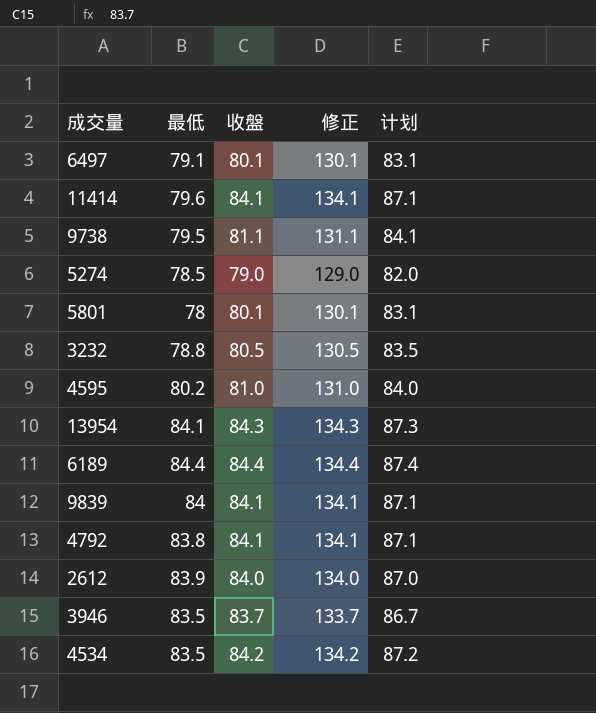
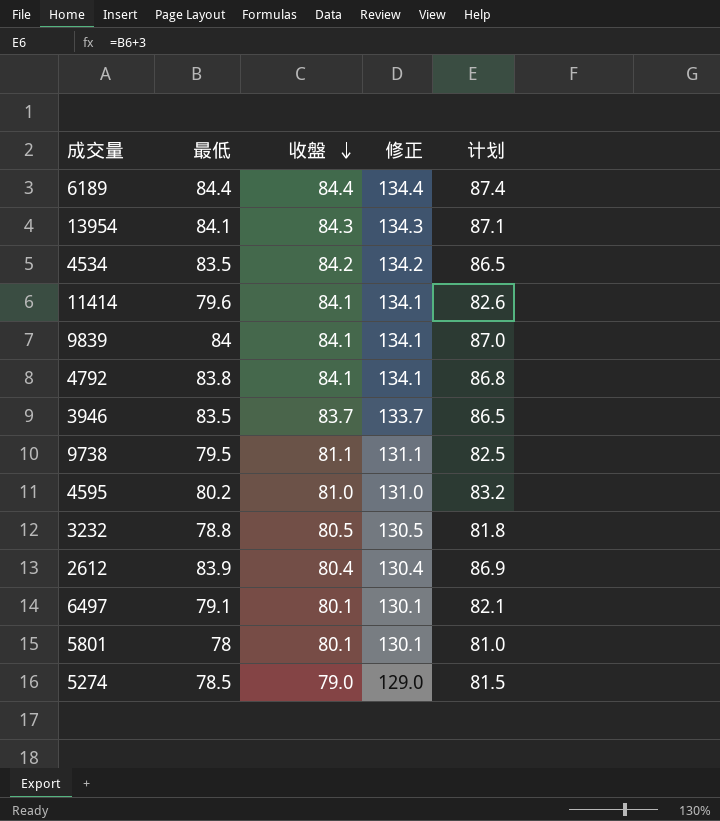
row order: none -> 收盤 descending
column 计划 | formula: [收盤] + 3 -> [最低] + 3
2612 | 收盤: 84.0 -> 80.4
2612 | 修正: 134.0 -> 130.4

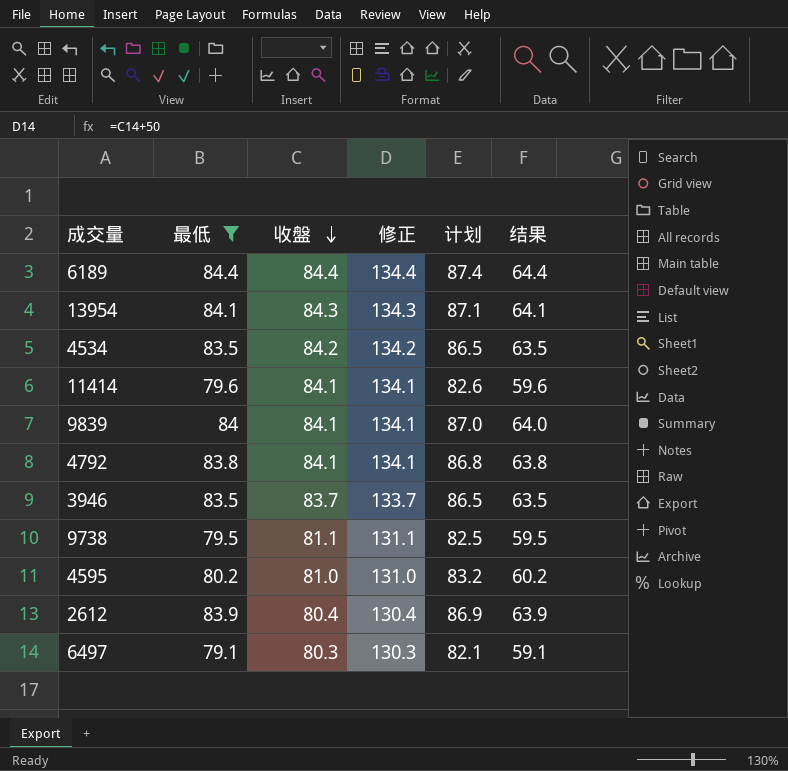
filter: none -> 最低 >= 79.1
column 结果 | formula: none -> [最低] - 20
6497 | 收盤: 80.1 -> 80.3
6497 | 修正: 130.1 -> 130.3

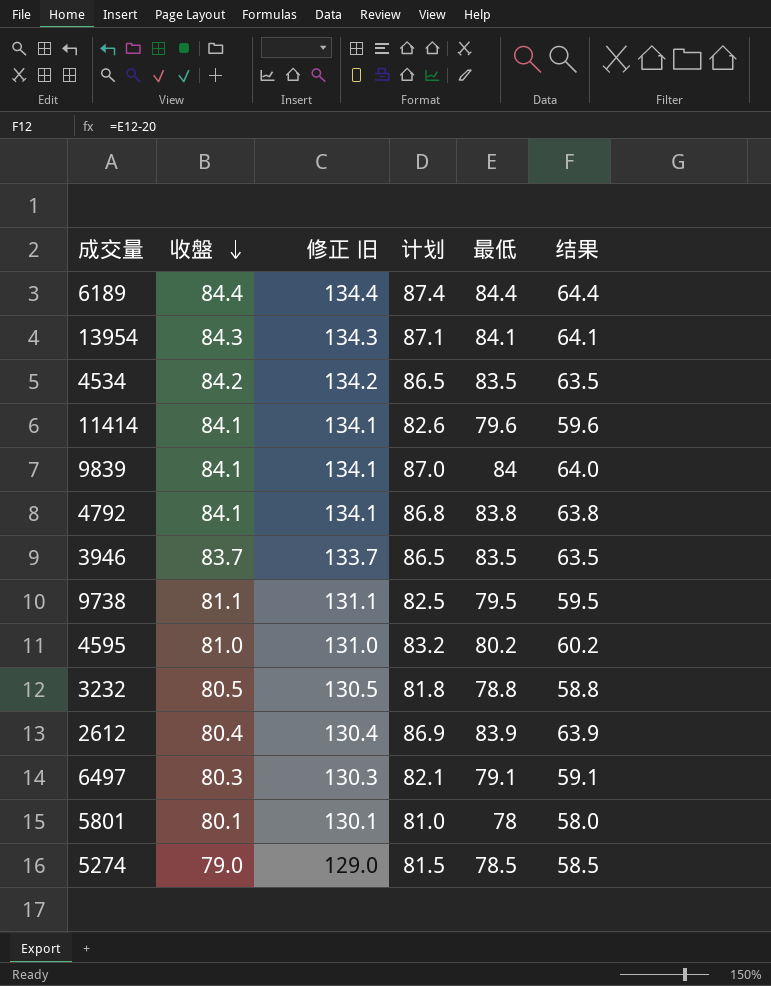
filter: 最低 >= 79.1 -> none
column name: 修正 -> 修正 旧
column 最低 | position: 2 -> 5

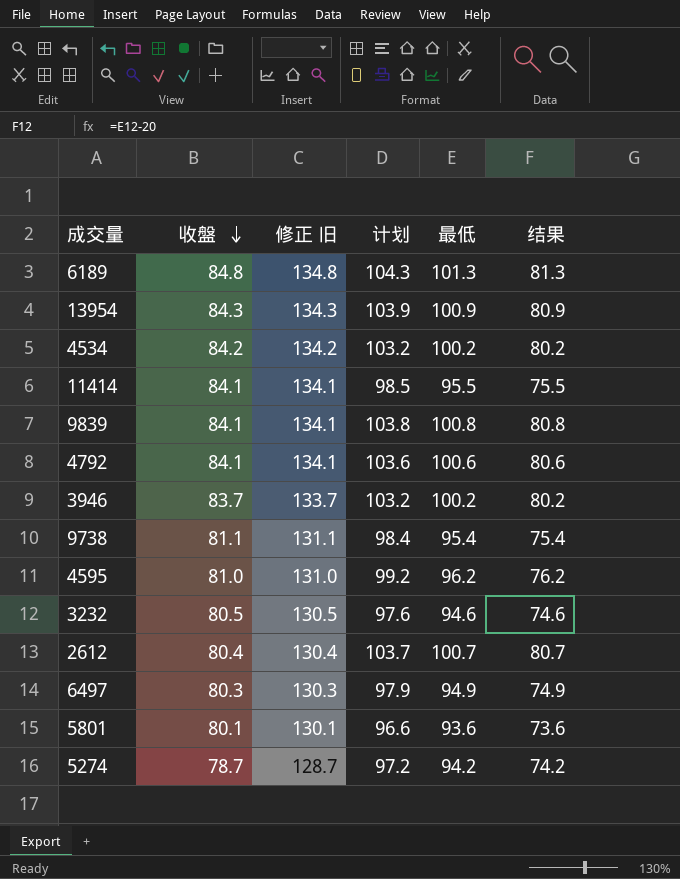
6189 | 收盤: 84.4 -> 84.8
6189 | 修正 旧: 134.4 -> 134.8
6189 | 计划: 87.4 -> 104.3
6189 | 最低: 84.4 -> 101.3
6189 | 结果: 64.4 -> 81.3
13954 | 计划: 87.1 -> 103.9
13954 | 最低: 84.1 -> 100.9
13954 | 结果: 64.1 -> 80.9
4534 | 计划: 86.5 -> 103.2
4534 | 最低: 83.5 -> 100.2
4534 | 结果: 63.5 -> 80.2
11414 | 计划: 82.6 -> 98.5
11414 | 最低: 79.6 -> 95.5
11414 | 结果: 59.6 -> 75.5
9839 | 计划: 87.0 -> 103.8
9839 | 最低: 84 -> 100.8
9839 | 结果: 64.0 -> 80.8
4792 | 计划: 86.8 -> 103.6
4792 | 最低: 83.8 -> 100.6
4792 | 结果: 63.8 -> 80.6
3946 | 计划: 86.5 -> 103.2
3946 | 最低: 83.5 -> 100.2
3946 | 结果: 63.5 -> 80.2
9738 | 计划: 82.5 -> 98.4
9738 | 最低: 79.5 -> 95.4
9738 | 结果: 59.5 -> 75.4
4595 | 计划: 83.2 -> 99.2
4595 | 最低: 80.2 -> 96.2
4595 | 结果: 60.2 -> 76.2
3232 | 计划: 81.8 -> 97.6
3232 | 最低: 78.8 -> 94.6
3232 | 结果: 58.8 -> 74.6
2612 | 计划: 86.9 -> 103.7
2612 | 最低: 83.9 -> 100.7
2612 | 结果: 63.9 -> 80.7
6497 | 计划: 82.1 -> 97.9
6497 | 最低: 79.1 -> 94.9
6497 | 结果: 59.1 -> 74.9
5801 | 计划: 81.0 -> 96.6
5801 | 最低: 78 -> 93.6
5801 | 结果: 58.0 -> 73.6
5274 | 收盤: 79.0 -> 78.7
5274 | 修正 旧: 129.0 -> 128.7
5274 | 计划: 81.5 -> 97.2
5274 | 最低: 78.5 -> 94.2
5274 | 结果: 58.5 -> 74.2

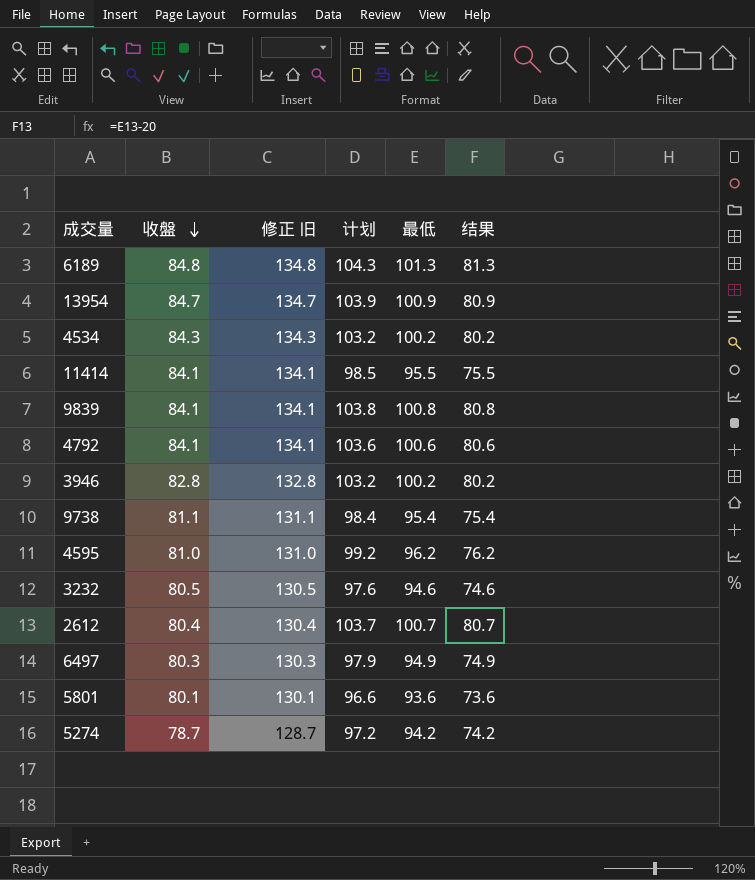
13954 | 收盤: 84.3 -> 84.7
13954 | 修正 旧: 134.3 -> 134.7
4534 | 收盤: 84.2 -> 84.3
4534 | 修正 旧: 134.2 -> 134.3
3946 | 收盤: 83.7 -> 82.8
3946 | 修正 旧: 133.7 -> 132.8

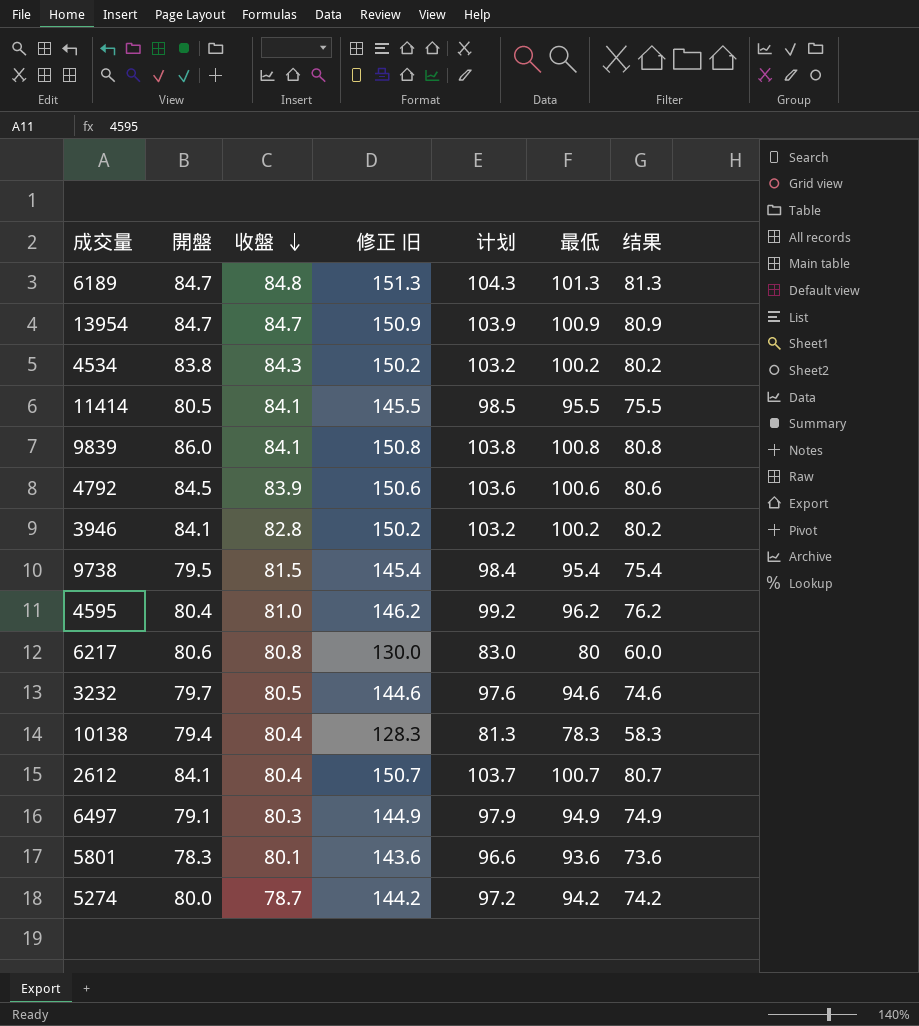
column 開盤 | position: none -> 2
column 修正 旧 | formula: [收盤] + 50 -> [最低] + 50
4792 | 收盤: 84.1 -> 83.9
9738 | 收盤: 81.1 -> 81.5
row 6217: none -> 80.6 | 80.8 | 130.0 | 83.0 | 80 | 60.0
row 10138: none -> 79.4 | 80.4 | 128.3 | 81.3 | 78.3 | 58.3

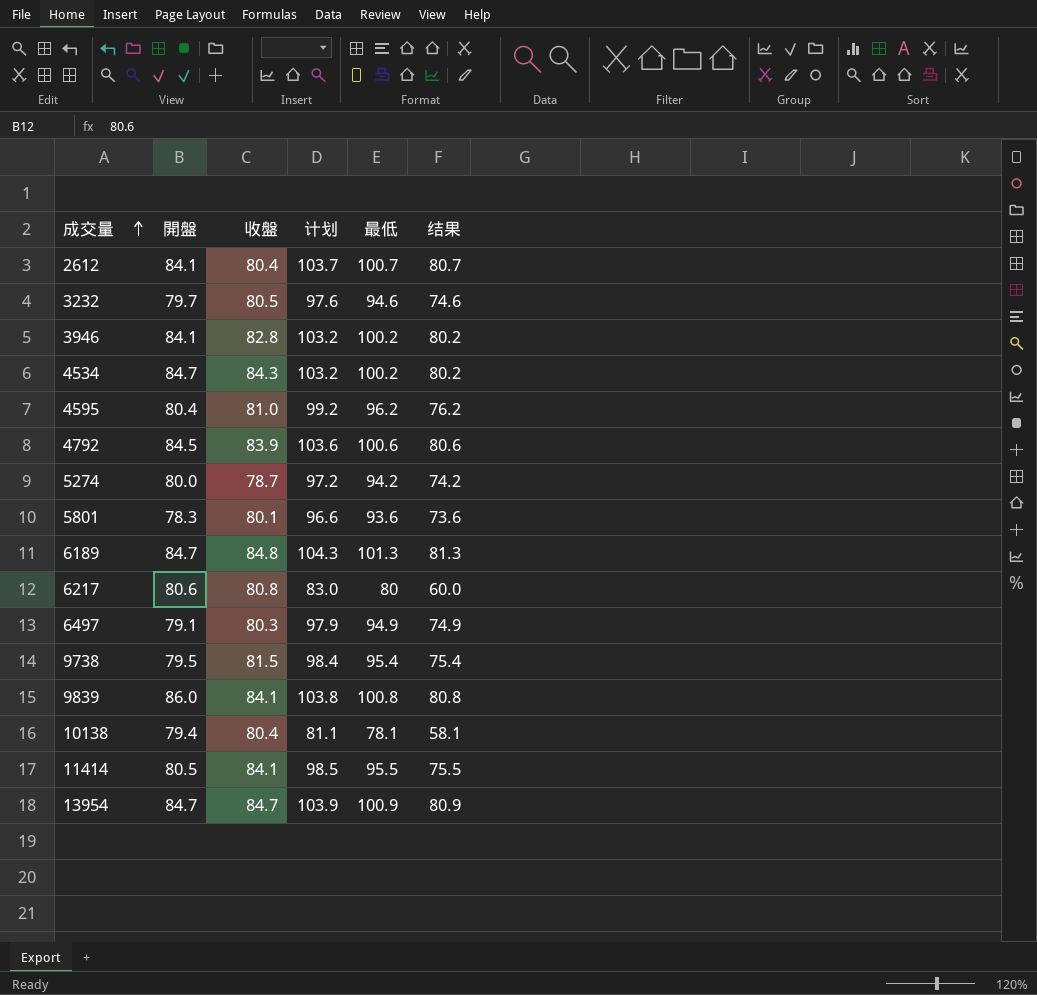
row order: 收盤 descending -> 成交量 ascending
column 修正 旧 | formula: [最低] + 50 -> none
4534 | 開盤: 83.8 -> 84.7
10138 | 计划: 81.3 -> 81.1
10138 | 最低: 78.3 -> 78.1
10138 | 结果: 58.3 -> 58.1

